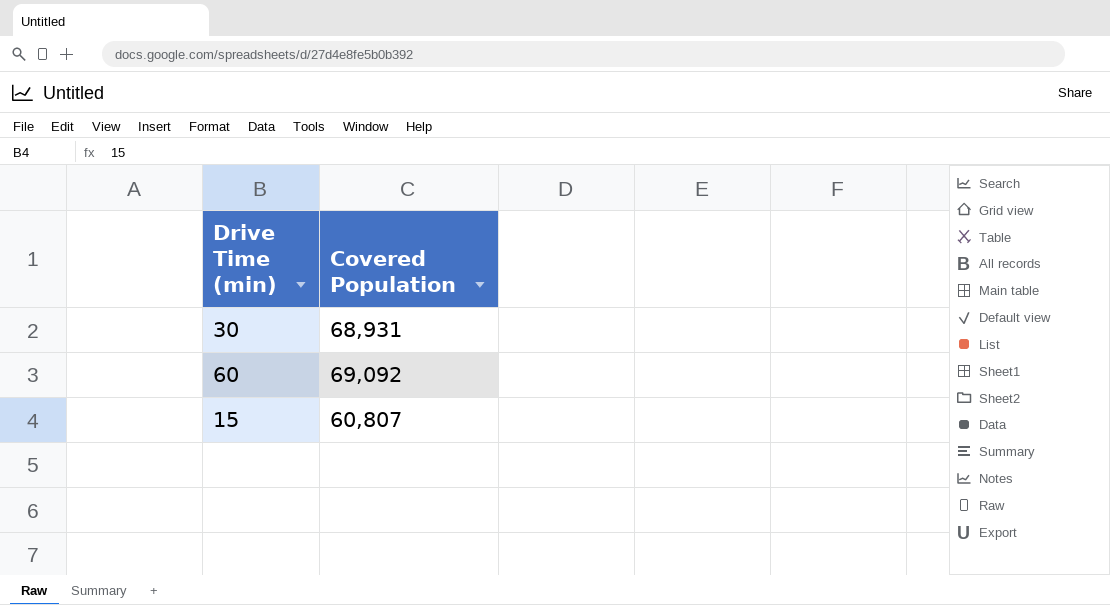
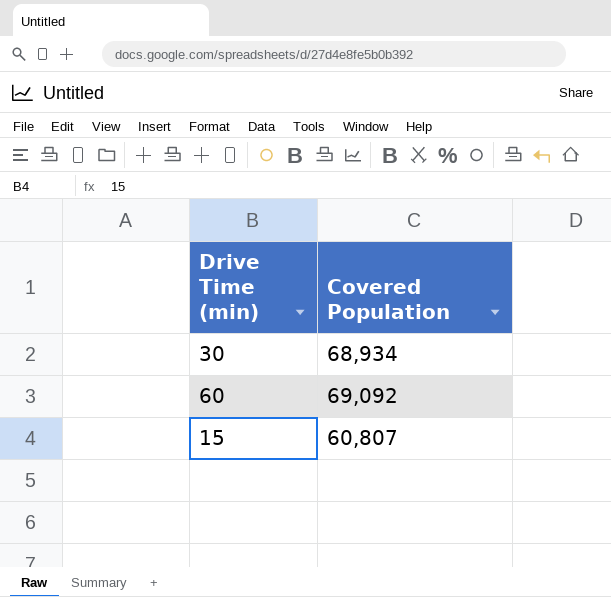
30 | Covered Population: 68,931 -> 68,934

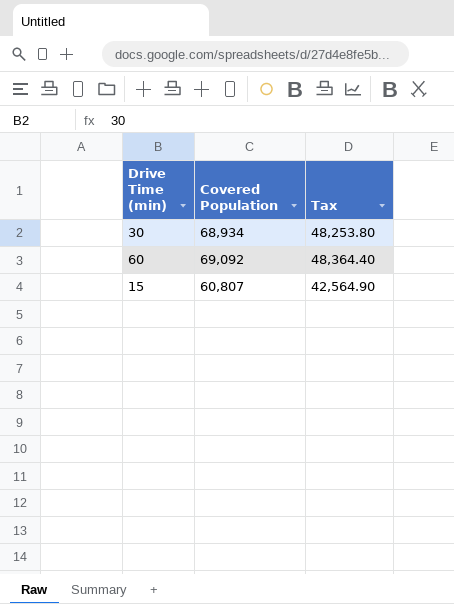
column Tax | formula: none -> [Covered Population] * 0.7

